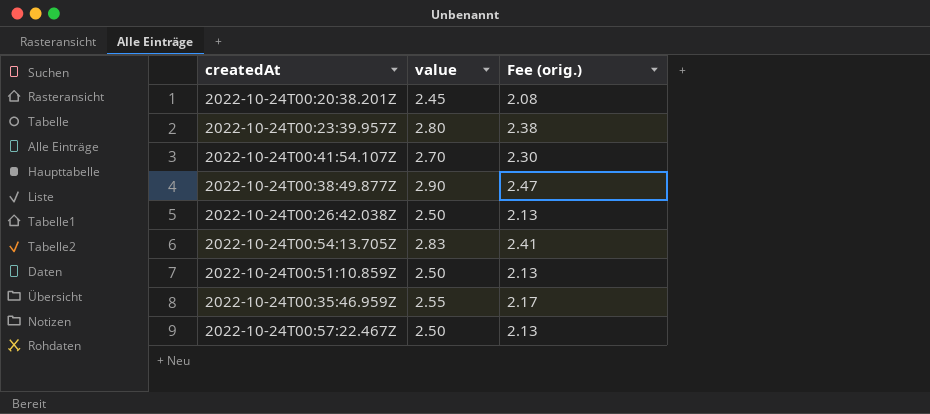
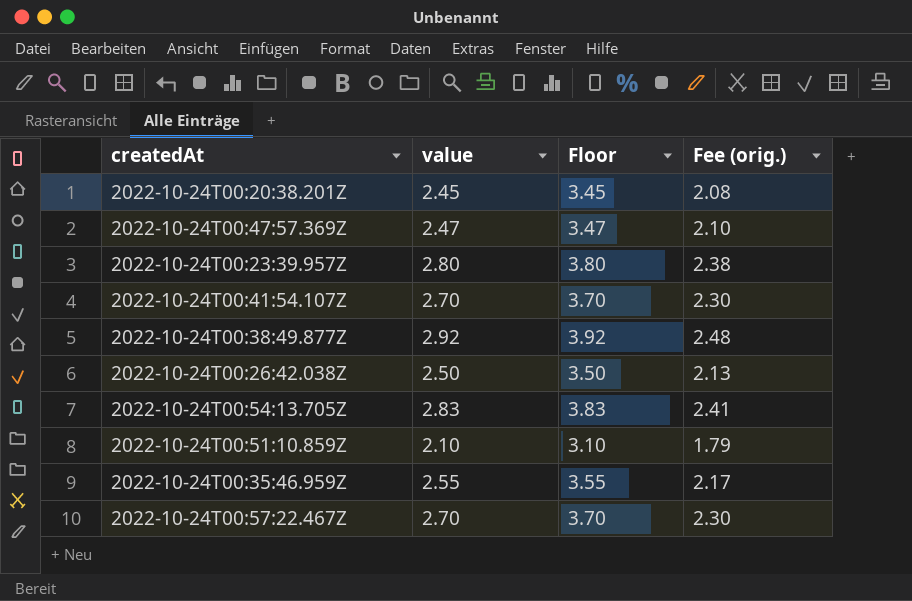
column Floor | formula: none -> [value] + 1
row 2022-10-24T00:47:57.369Z: none -> 2.47 | 3.47 | 2.10
2022-10-24T00:38:49.877Z | value: 2.90 -> 2.92
2022-10-24T00:38:49.877Z | Fee (orig.): 2.47 -> 2.48
2022-10-24T00:51:10.859Z | value: 2.50 -> 2.10
2022-10-24T00:51:10.859Z | Fee (orig.): 2.13 -> 1.79
2022-10-24T00:57:22.467Z | value: 2.50 -> 2.70
2022-10-24T00:57:22.467Z | Fee (orig.): 2.13 -> 2.30

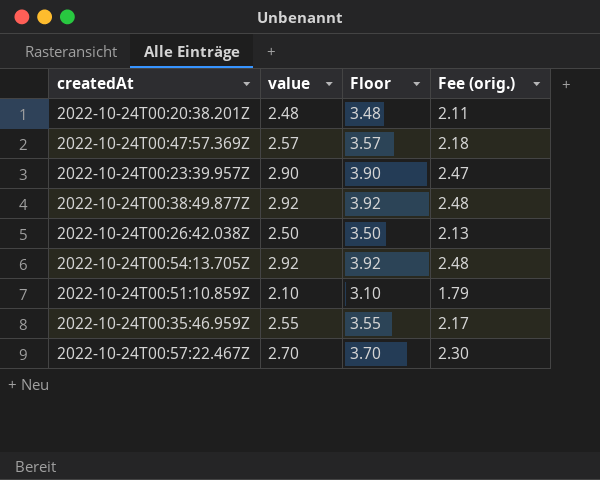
row 2022-10-24T00:41:54.107Z: 2.70 | 3.70 | 2.30 -> none
2022-10-24T00:20:38.201Z | value: 2.45 -> 2.48
2022-10-24T00:20:38.201Z | Floor: 3.45 -> 3.48
2022-10-24T00:20:38.201Z | Fee (orig.): 2.08 -> 2.11
2022-10-24T00:47:57.369Z | value: 2.47 -> 2.57
2022-10-24T00:47:57.369Z | Floor: 3.47 -> 3.57
2022-10-24T00:47:57.369Z | Fee (orig.): 2.10 -> 2.18
2022-10-24T00:23:39.957Z | value: 2.80 -> 2.90
2022-10-24T00:23:39.957Z | Floor: 3.80 -> 3.90
2022-10-24T00:23:39.957Z | Fee (orig.): 2.38 -> 2.47
2022-10-24T00:54:13.705Z | value: 2.83 -> 2.92
2022-10-24T00:54:13.705Z | Floor: 3.83 -> 3.92
2022-10-24T00:54:13.705Z | Fee (orig.): 2.41 -> 2.48

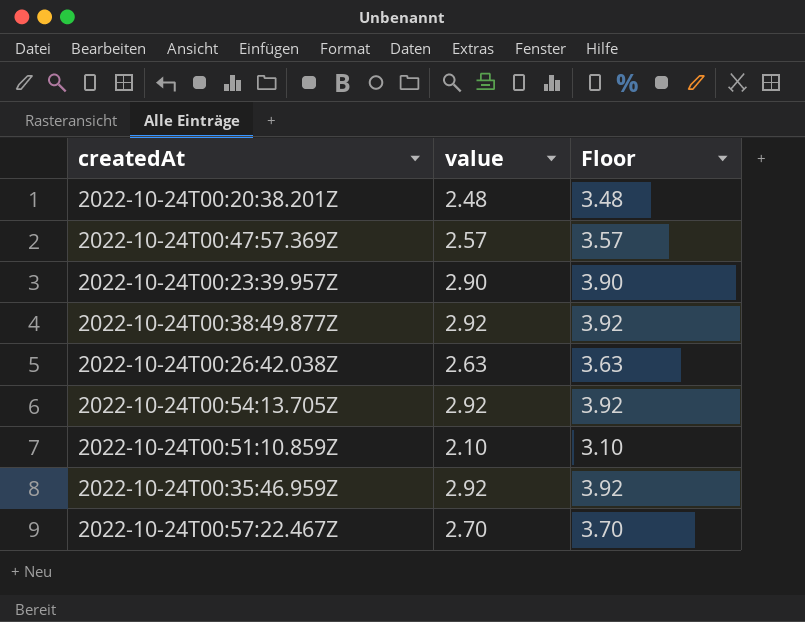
column Fee (orig.) | formula: [value] * 0.85 -> none
2022-10-24T00:26:42.038Z | value: 2.50 -> 2.63
2022-10-24T00:26:42.038Z | Floor: 3.50 -> 3.63
2022-10-24T00:35:46.959Z | value: 2.55 -> 2.92
2022-10-24T00:35:46.959Z | Floor: 3.55 -> 3.92

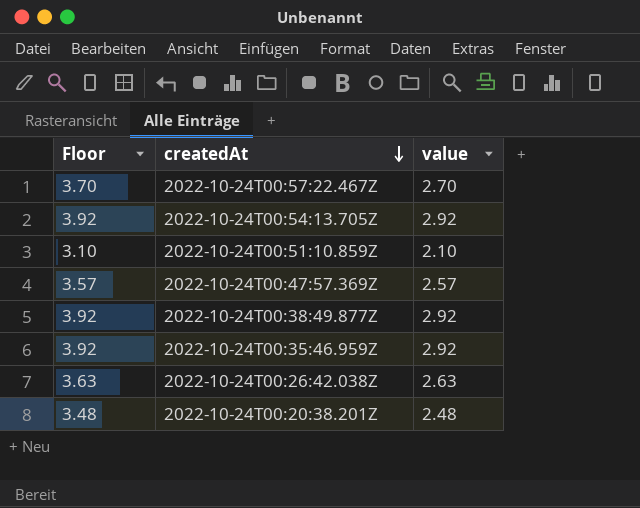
row order: none -> createdAt descending
column Floor | position: 3 -> 1
row 2022-10-24T00:23:39.957Z: 2.90 | 3.90 -> none

